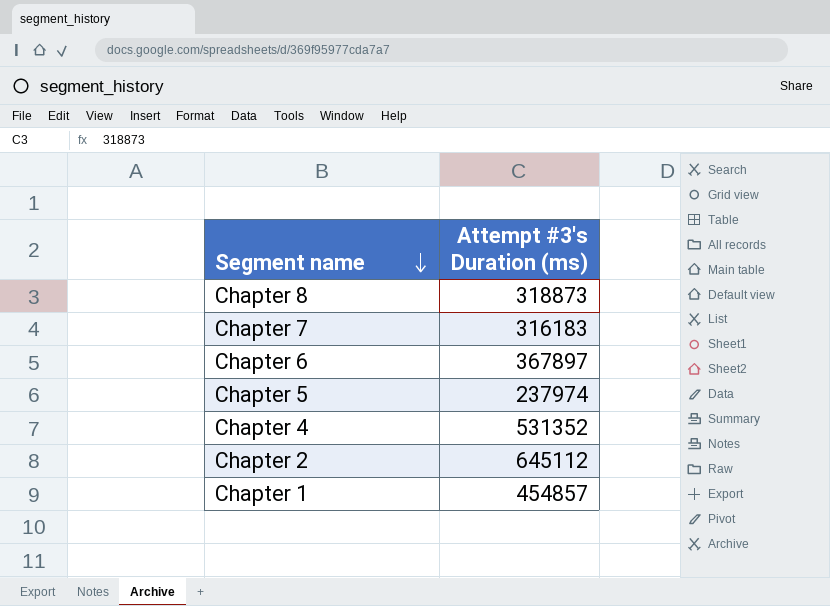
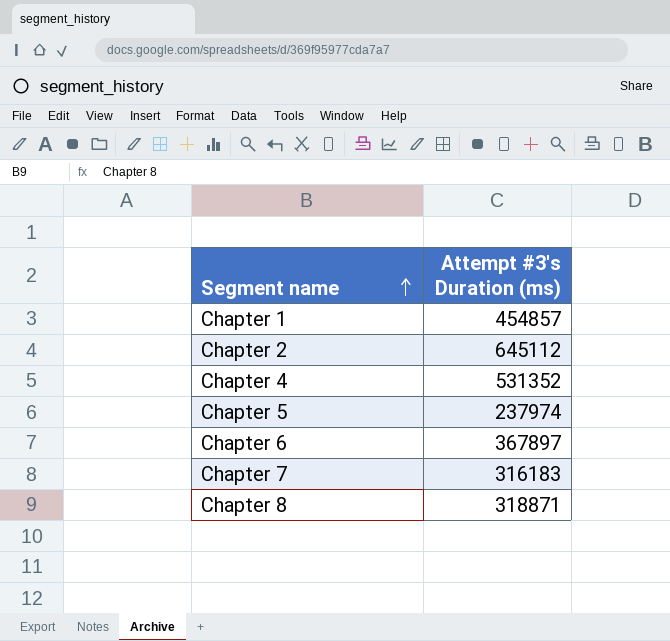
row order: Segment name descending -> Segment name ascending
Chapter 8 | Attempt #3's Duration (ms): 318873 -> 318871

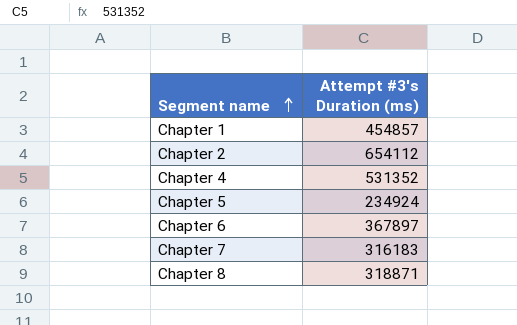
Chapter 2 | Attempt #3's Duration (ms): 645112 -> 654112
Chapter 5 | Attempt #3's Duration (ms): 237974 -> 234924

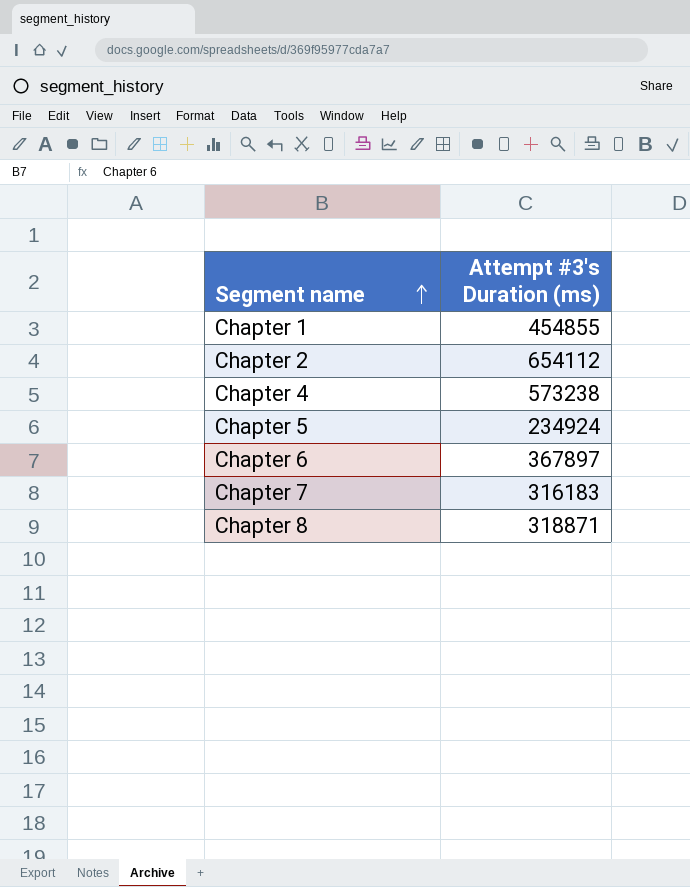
Chapter 1 | Attempt #3's Duration (ms): 454857 -> 454855
Chapter 4 | Attempt #3's Duration (ms): 531352 -> 573238

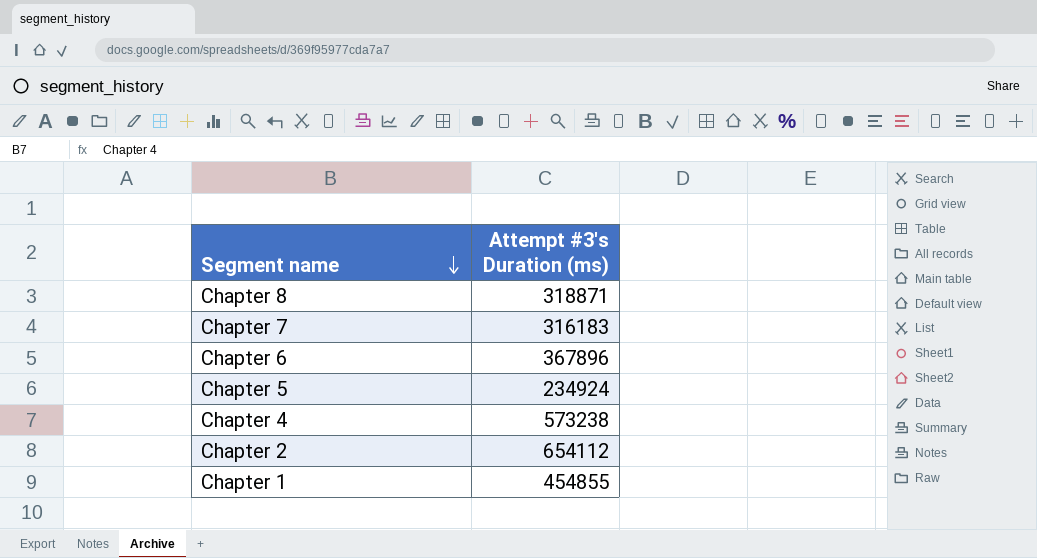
row order: Segment name ascending -> Segment name descending
Chapter 6 | Attempt #3's Duration (ms): 367897 -> 367896

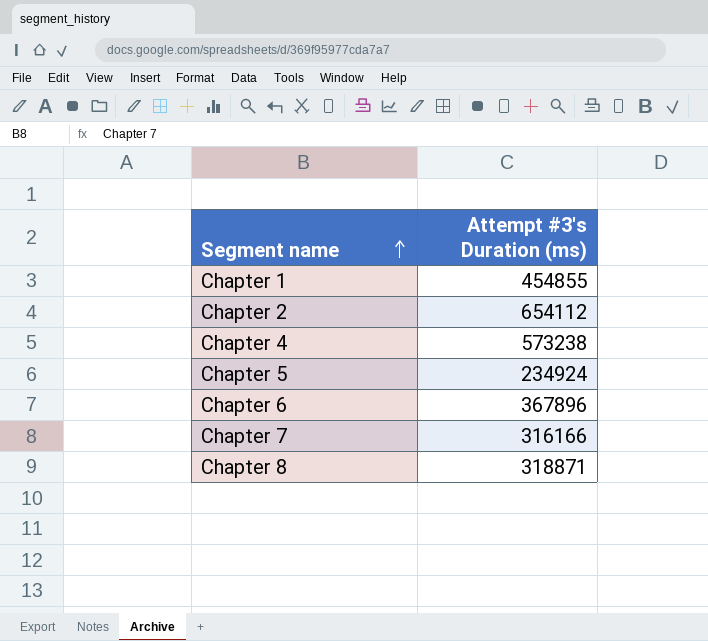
row order: Segment name descending -> Segment name ascending
Chapter 7 | Attempt #3's Duration (ms): 316183 -> 316166

